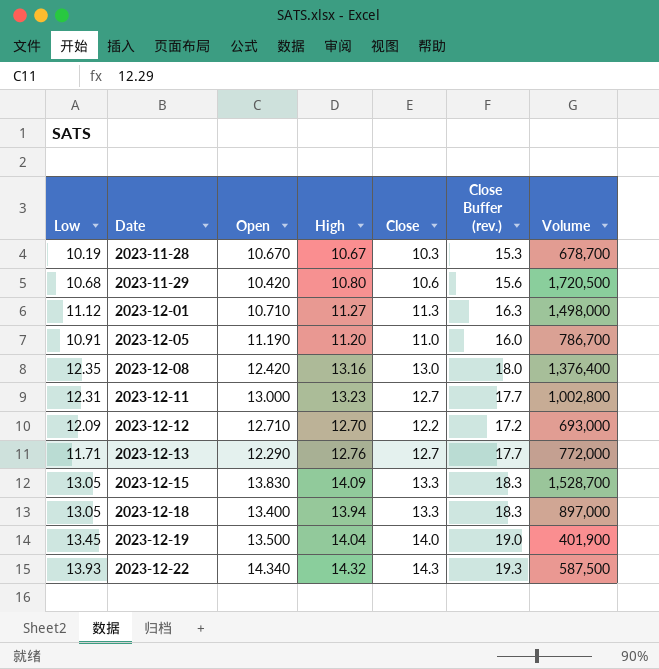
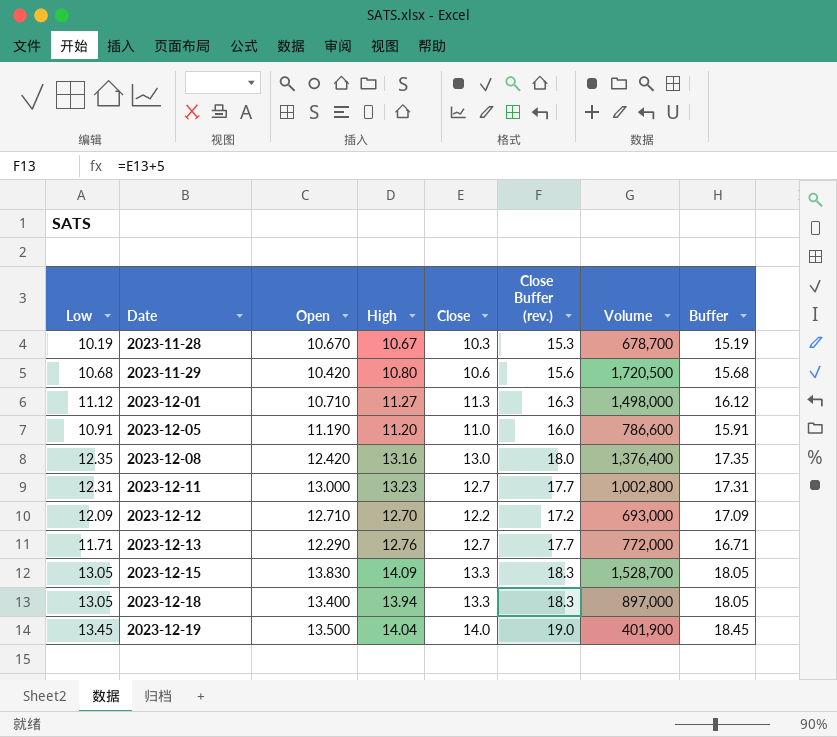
column Buffer | formula: none -> [Low] + 5
row 2023-12-22: 13.93 | 14.340 | 14.32 | 14.3 | 19.3 | 587,500 -> none
2023-12-05 | Volume: 786,700 -> 786,600

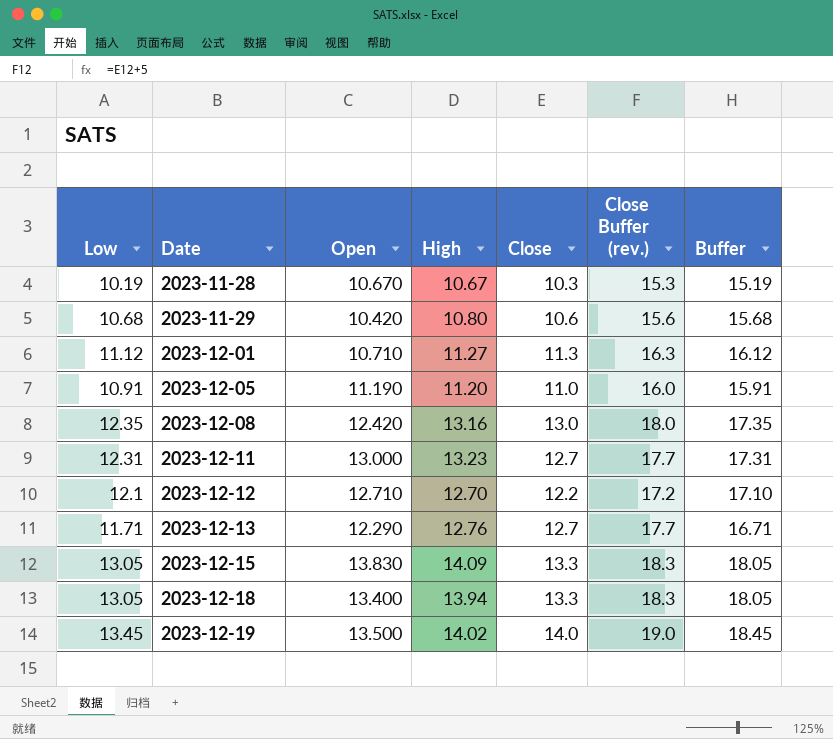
column Volume | position: 7 -> none
2023-12-12 | Low: 12.09 -> 12.1
2023-12-12 | Buffer: 17.09 -> 17.10
2023-12-19 | High: 14.04 -> 14.02

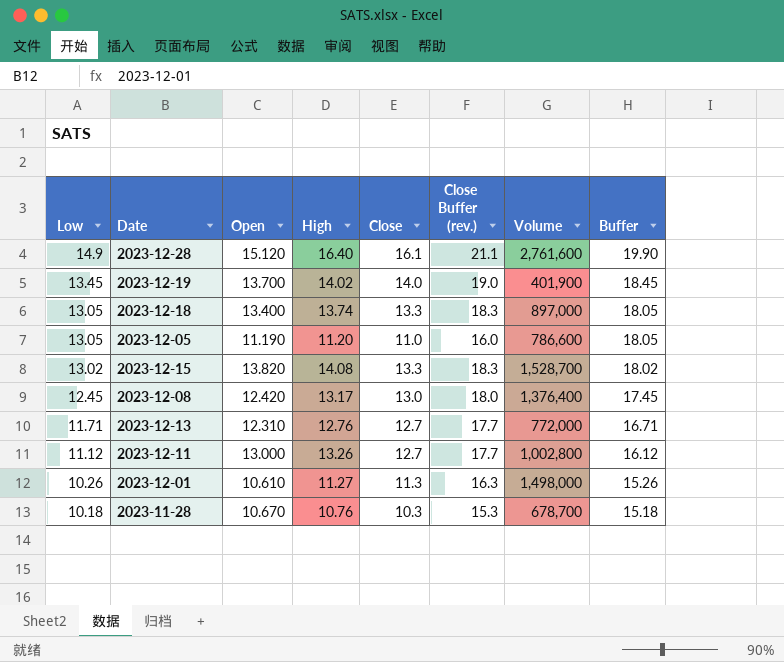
row order: Date ascending -> Low descending
column Volume | position: none -> 7
row 2023-11-29: 10.68 | 10.420 | 10.80 | 10.6 | 15.6 | 15.68 -> none
row 2023-12-12: 12.1 | 12.710 | 12.70 | 12.2 | 17.2 | 17.10 -> none
row 2023-12-28: none -> 14.9 | 15.120 | 16.40 | 16.1 | 21.1 | 2,761,600 | 19.90
2023-12-19 | Open: 13.500 -> 13.700
2023-12-18 | High: 13.94 -> 13.74
2023-12-05 | Low: 10.91 -> 13.05
2023-12-05 | Buffer: 15.91 -> 18.05
2023-12-15 | Low: 13.05 -> 13.02
2023-12-15 | Open: 13.830 -> 13.820
2023-12-15 | High: 14.09 -> 14.08
2023-12-15 | Buffer: 18.05 -> 18.02
2023-12-08 | Low: 12.35 -> 12.45
2023-12-08 | High: 13.16 -> 13.17
2023-12-08 | Buffer: 17.35 -> 17.45
2023-12-13 | Open: 12.290 -> 12.310
2023-12-11 | Low: 12.31 -> 11.12
2023-12-11 | High: 13.23 -> 13.26
2023-12-11 | Buffer: 17.31 -> 16.12
2023-12-01 | Low: 11.12 -> 10.26
2023-12-01 | Open: 10.710 -> 10.610
2023-12-01 | Buffer: 16.12 -> 15.26
2023-11-28 | Low: 10.19 -> 10.18
2023-11-28 | High: 10.67 -> 10.76
2023-11-28 | Buffer: 15.19 -> 15.18

